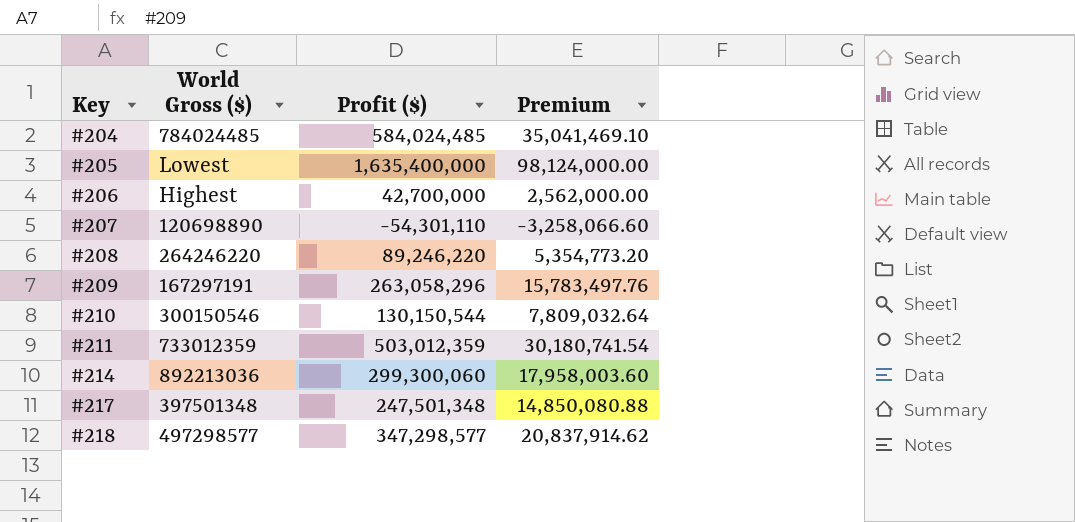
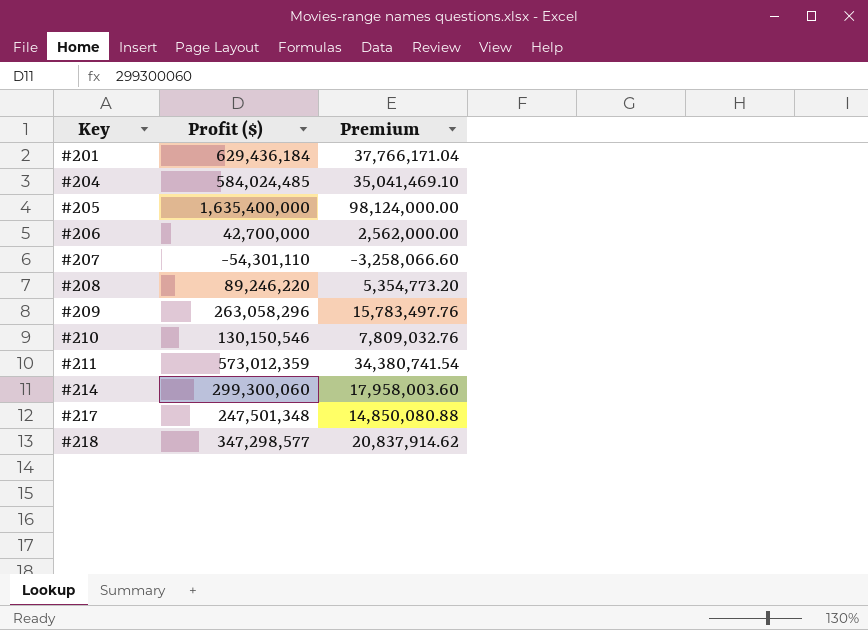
column World Gross ($) | position: 2 -> none
row #201: none -> 629,436,184 | 37,766,171.04
#210 | Profit ($): 130,150,544 -> 130,150,546
#210 | Premium: 7,809,032.64 -> 7,809,032.76
#211 | Profit ($): 503,012,359 -> 573,012,359
#211 | Premium: 30,180,741.54 -> 34,380,741.54

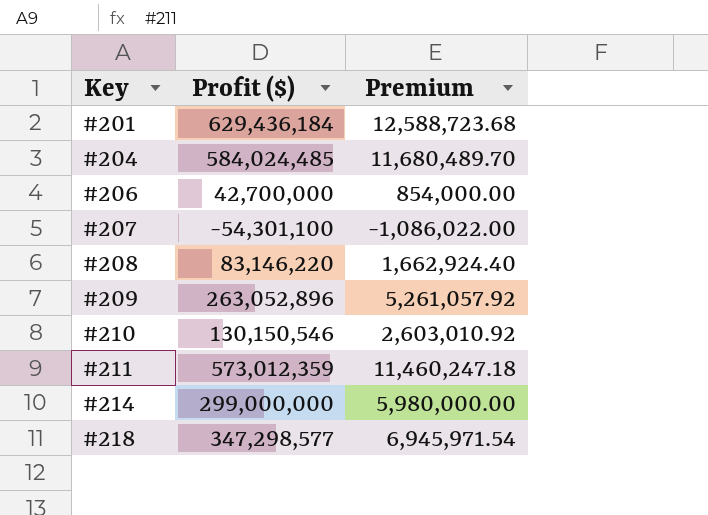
column Premium | formula: [Profit ($)] * 0.06 -> [Profit ($)] * 0.02
row #205: 1,635,400,000 | 98,124,000.00 -> none
row #217: 247,501,348 | 14,850,080.88 -> none
#207 | Profit ($): -54,301,110 -> -54,301,100
#208 | Profit ($): 89,246,220 -> 83,146,220
#209 | Profit ($): 263,058,296 -> 263,052,896
#214 | Profit ($): 299,300,060 -> 299,000,000

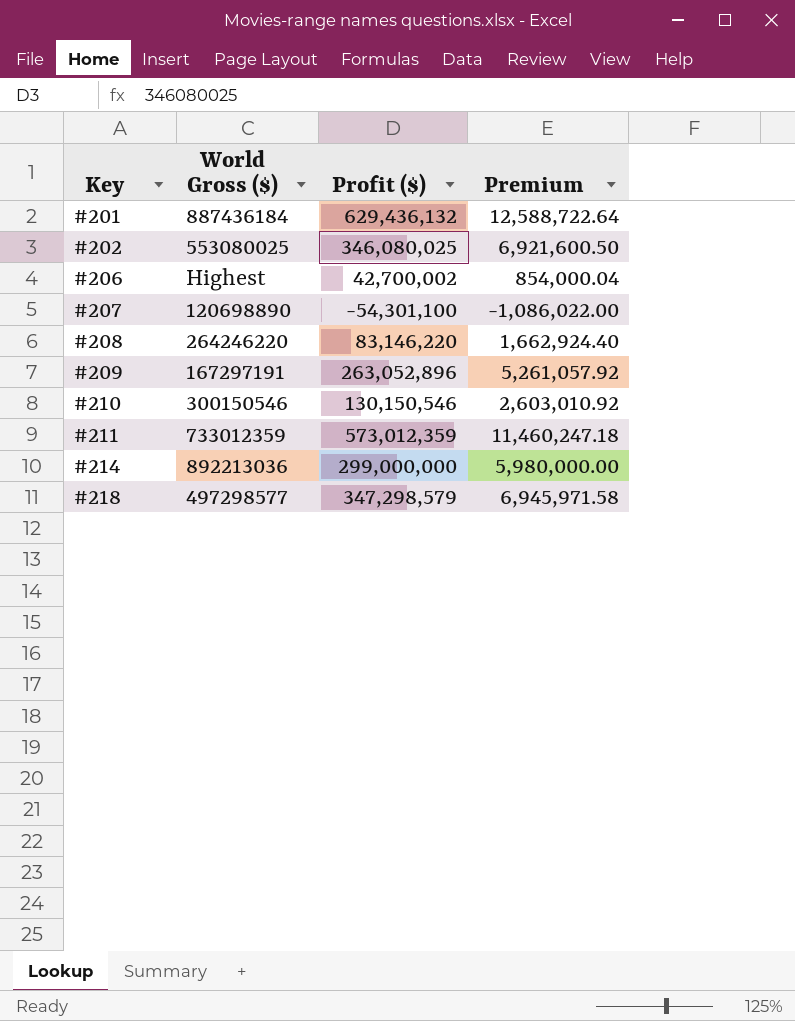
column World Gross ($) | position: none -> 2
row #204: 584,024,485 | 11,680,489.70 -> none
#201 | Profit ($): 629,436,184 -> 629,436,132
#201 | Premium: 12,588,723.68 -> 12,588,722.64
row #202: none -> 553080025 | 346,080,025 | 6,921,600.50
#206 | Profit ($): 42,700,000 -> 42,700,002
#206 | Premium: 854,000.00 -> 854,000.04
#218 | Profit ($): 347,298,577 -> 347,298,579
#218 | Premium: 6,945,971.54 -> 6,945,971.58

